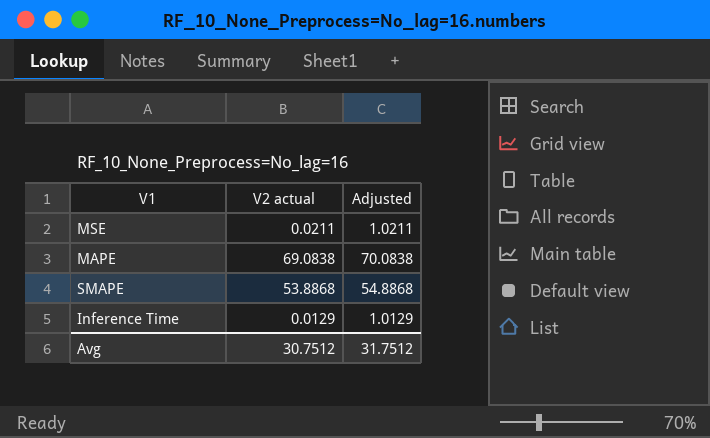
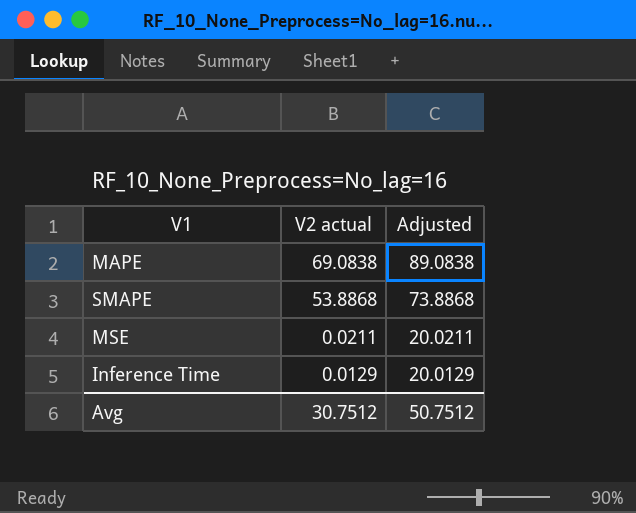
row order: none -> V2 actual descending
column Adjusted | formula: [V2 actual] + 1 -> [V2 actual] + 20
Avg | Adjusted: 31.7512 -> 50.7512

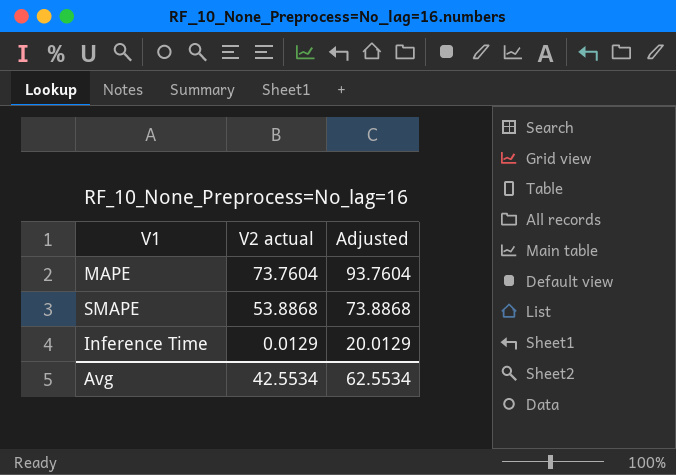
row MSE: 0.0211 | 20.0211 -> none
MAPE | V2 actual: 69.0838 -> 73.7604
MAPE | Adjusted: 89.0838 -> 93.7604
Avg | V2 actual: 30.7512 -> 42.5534
Avg | Adjusted: 50.7512 -> 62.5534

